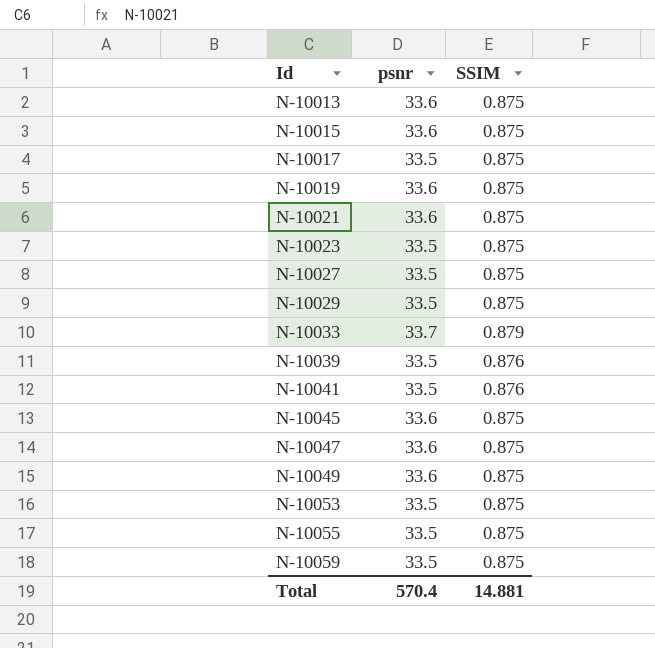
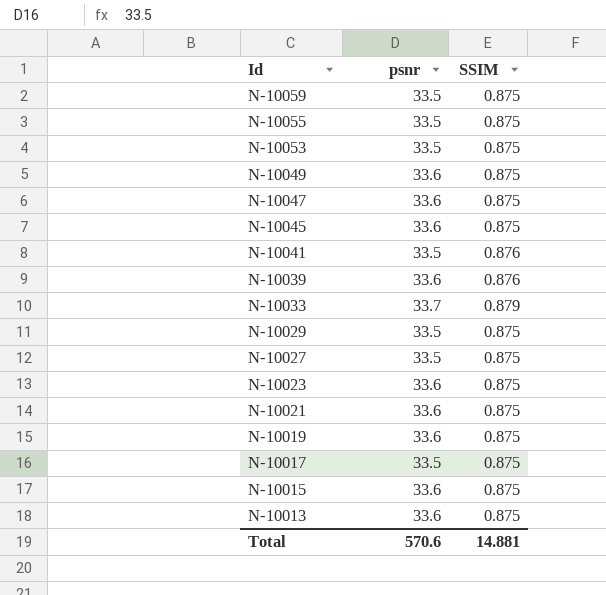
row order: Id ascending -> Id descending
N-10039 | psnr: 33.5 -> 33.6
N-10023 | psnr: 33.5 -> 33.6
Total | psnr: 570.4 -> 570.6

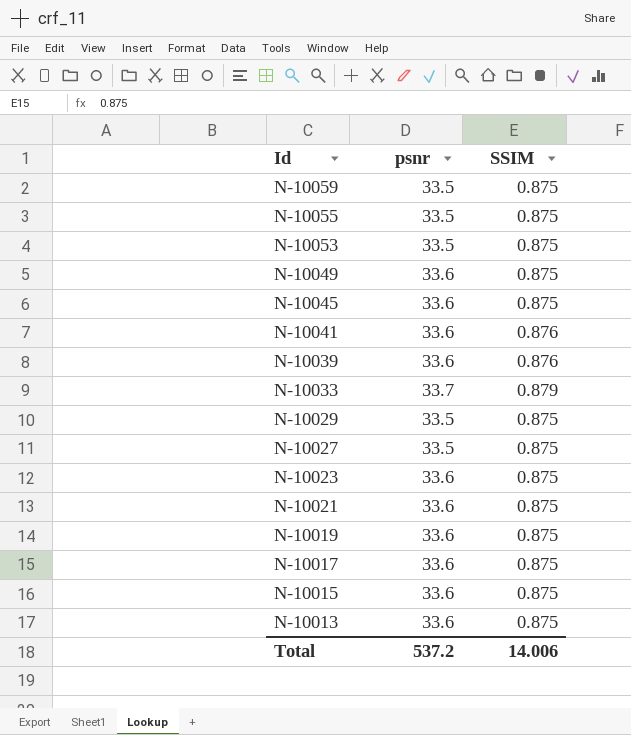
row N-10047: 33.6 | 0.875 -> none
N-10041 | psnr: 33.5 -> 33.6
N-10017 | psnr: 33.5 -> 33.6
Total | psnr: 570.6 -> 537.2
Total | SSIM: 14.881 -> 14.006

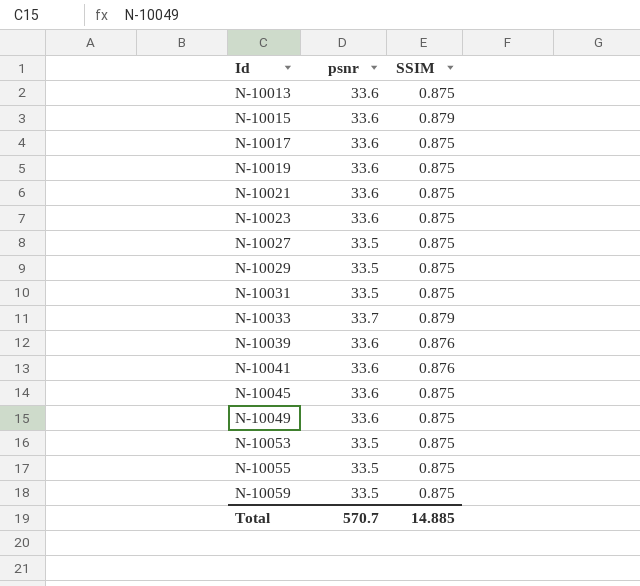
row order: Id descending -> Id ascending
N-10015 | SSIM: 0.875 -> 0.879
row N-10031: none -> 33.5 | 0.875
Total | psnr: 537.2 -> 570.7
Total | SSIM: 14.006 -> 14.885

